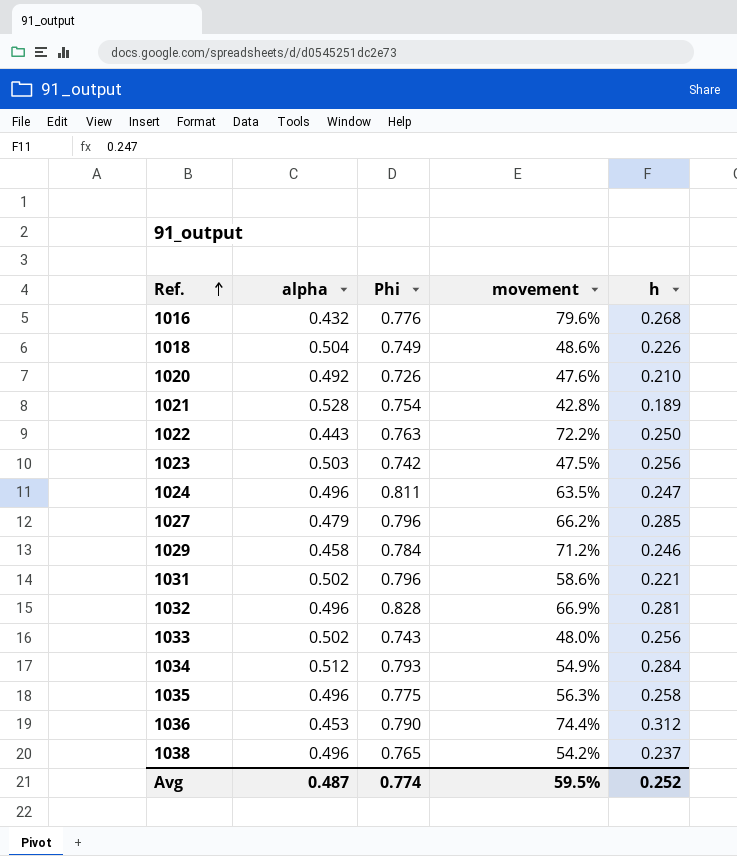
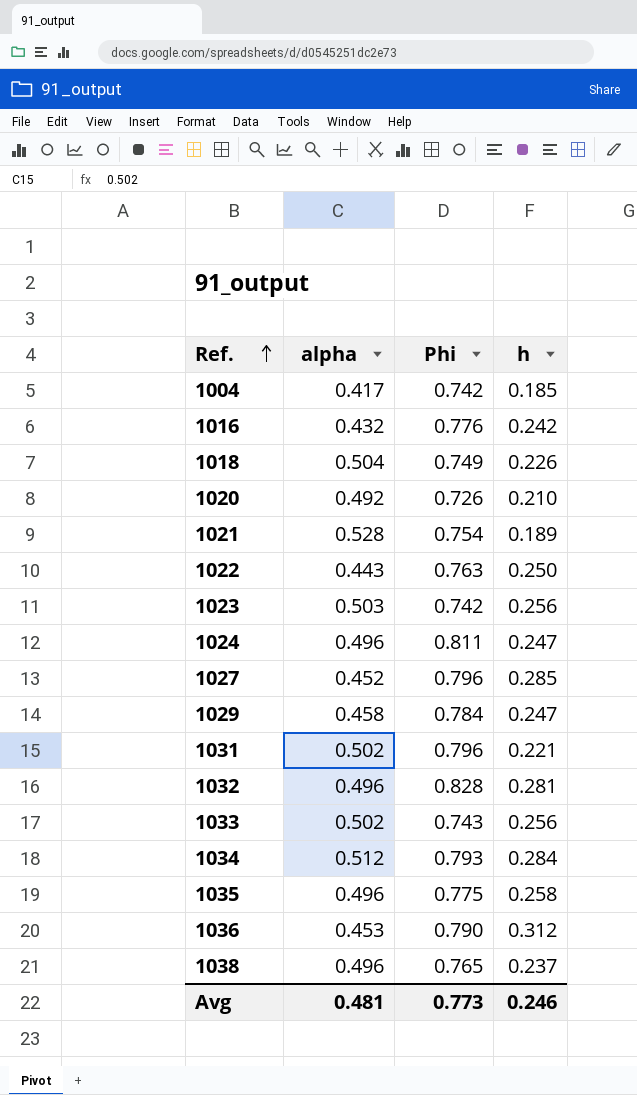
column movement | formula: ([Phi] - [alpha]) / [alpha] -> none
row 1004: none -> 0.417 | 0.742 | 0.185
1016 | h: 0.268 -> 0.242
1027 | alpha: 0.479 -> 0.452
1029 | h: 0.246 -> 0.247
Avg | alpha: 0.487 -> 0.481
Avg | Phi: 0.774 -> 0.773
Avg | h: 0.252 -> 0.246

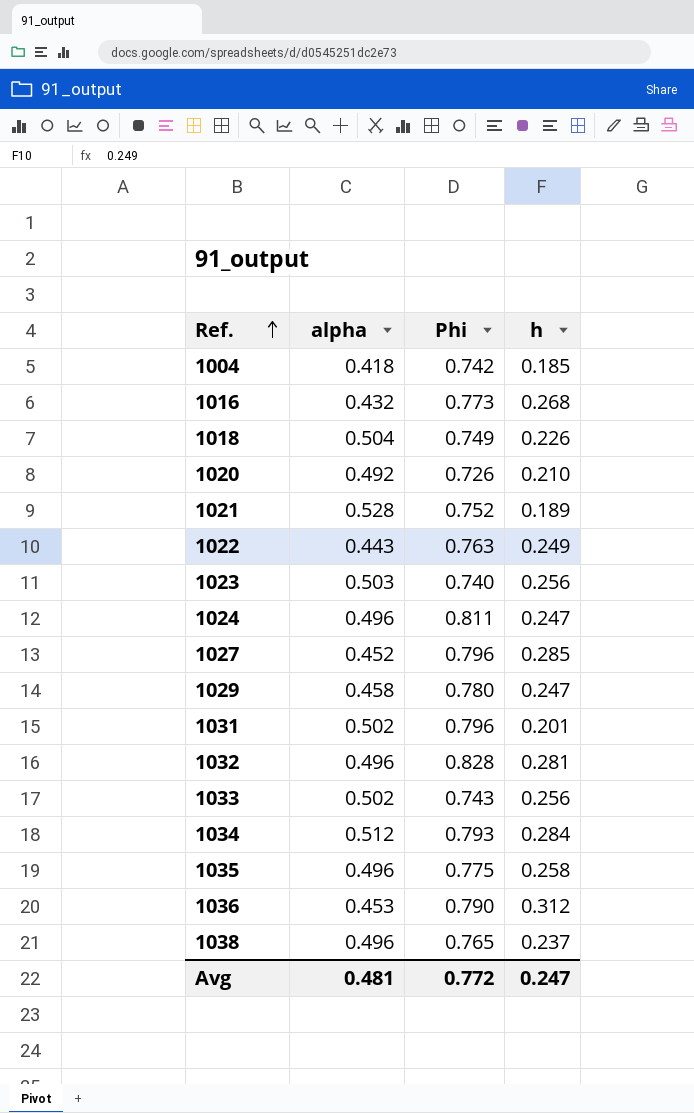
1004 | alpha: 0.417 -> 0.418
1016 | Phi: 0.776 -> 0.773
1016 | h: 0.242 -> 0.268
1021 | Phi: 0.754 -> 0.752
1022 | h: 0.250 -> 0.249
1023 | Phi: 0.742 -> 0.740
1029 | Phi: 0.784 -> 0.780
1031 | h: 0.221 -> 0.201
Avg | Phi: 0.773 -> 0.772
Avg | h: 0.246 -> 0.247

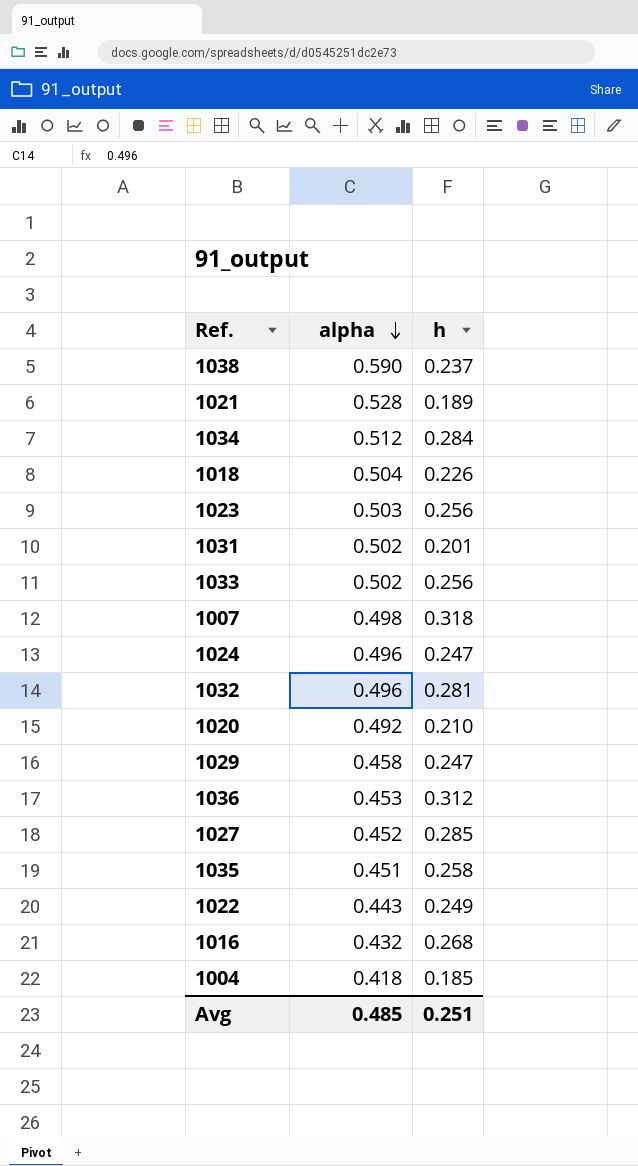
row order: Ref. ascending -> alpha descending
column Phi | position: 3 -> none
1038 | alpha: 0.496 -> 0.590
row 1007: none -> 0.498 | 0.318
1035 | alpha: 0.496 -> 0.451
Avg | alpha: 0.481 -> 0.485
Avg | h: 0.247 -> 0.251

